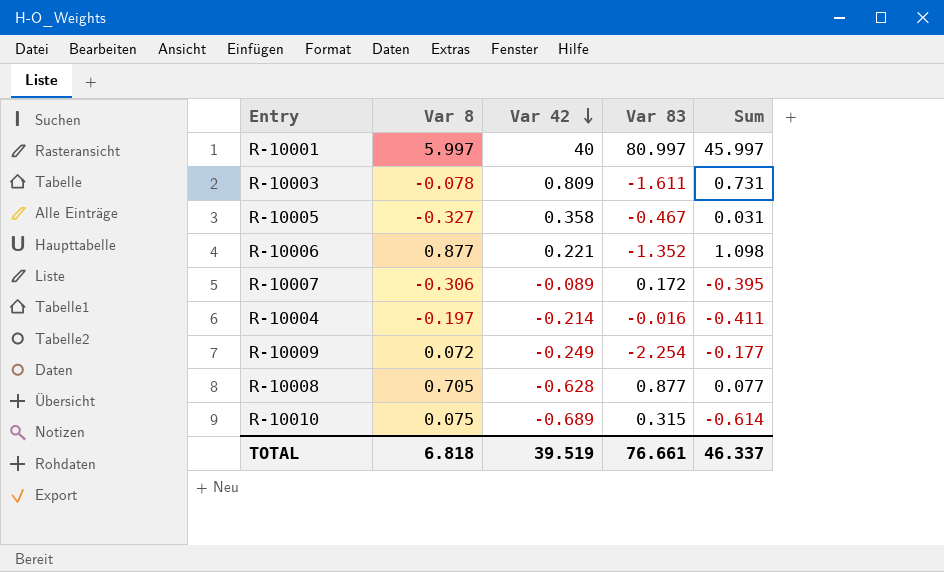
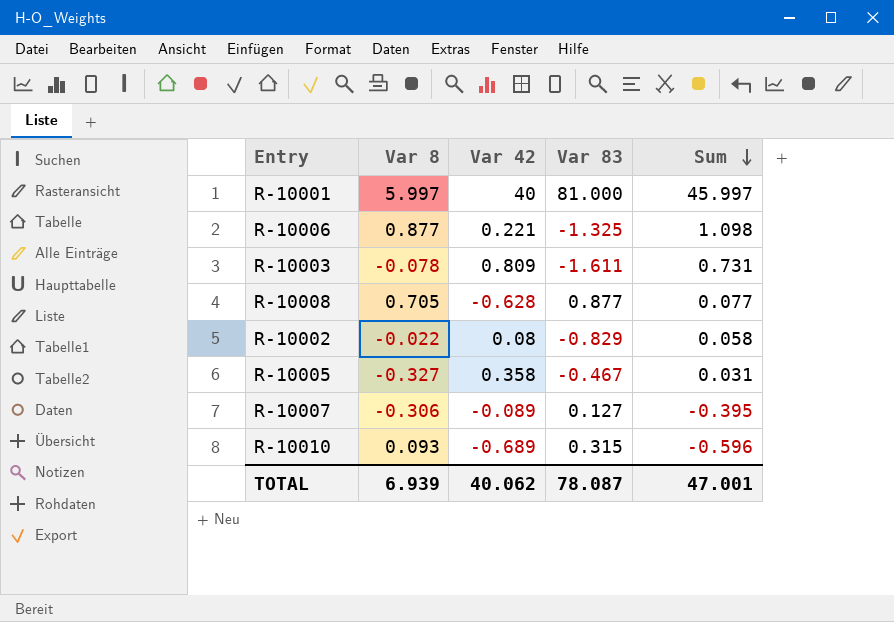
row order: Var 42 descending -> Sum descending
row R-10004: -0.197 | -0.214 | -0.016 | -0.411 -> none
row R-10009: 0.072 | -0.249 | -2.254 | -0.177 -> none
R-10001 | Var 83: 80.997 -> 81.000
R-10006 | Var 83: -1.352 -> -1.325
row R-10002: none -> -0.022 | 0.08 | -0.829 | 0.058
R-10007 | Var 83: 0.172 -> 0.127
R-10010 | Var 8: 0.075 -> 0.093
R-10010 | Sum: -0.614 -> -0.596
TOTAL | Var 8: 6.818 -> 6.939
TOTAL | Var 42: 39.519 -> 40.062
TOTAL | Var 83: 76.661 -> 78.087
TOTAL | Sum: 46.337 -> 47.001

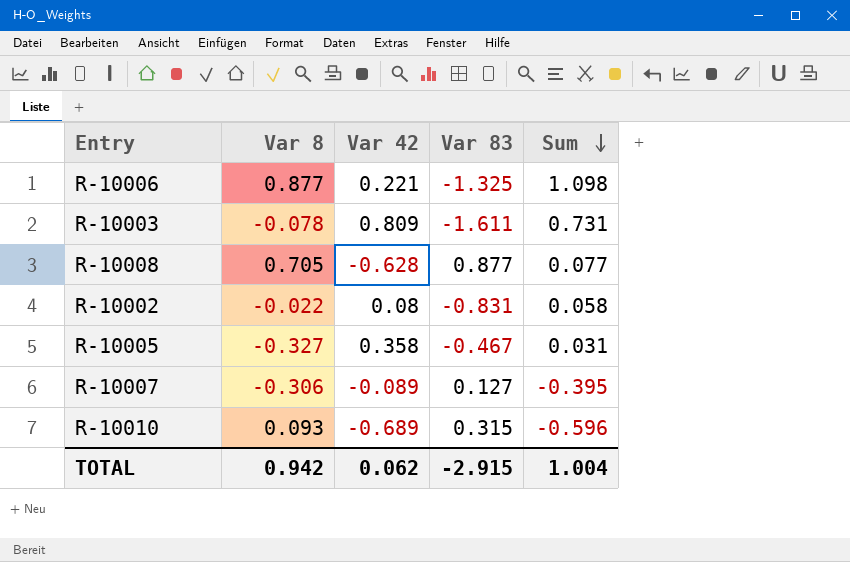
row R-10001: 5.997 | 40 | 81.000 | 45.997 -> none
R-10002 | Var 83: -0.829 -> -0.831
TOTAL | Var 8: 6.939 -> 0.942
TOTAL | Var 42: 40.062 -> 0.062
TOTAL | Var 83: 78.087 -> -2.915
TOTAL | Sum: 47.001 -> 1.004

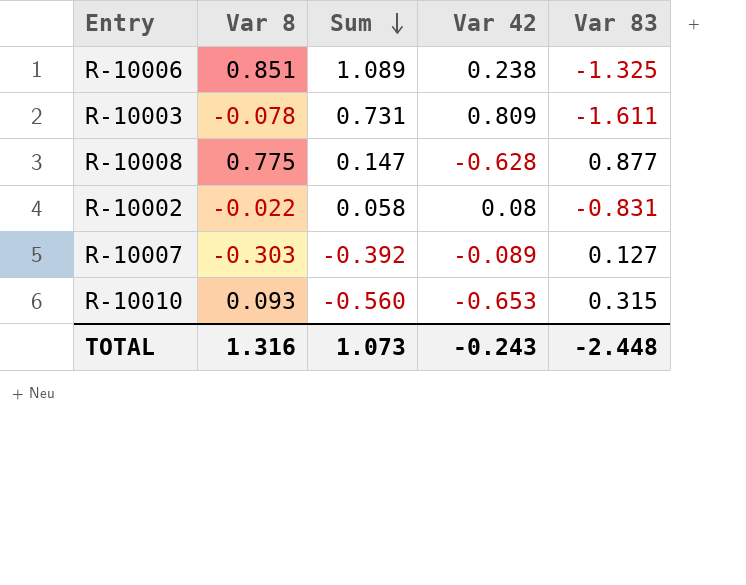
column Sum | position: 5 -> 3
row R-10005: -0.327 | 0.358 | -0.467 | 0.031 -> none
R-10006 | Var 8: 0.877 -> 0.851
R-10006 | Sum: 1.098 -> 1.089
R-10006 | Var 42: 0.221 -> 0.238
R-10008 | Var 8: 0.705 -> 0.775
R-10008 | Sum: 0.077 -> 0.147
R-10007 | Var 8: -0.306 -> -0.303
R-10007 | Sum: -0.395 -> -0.392
R-10010 | Sum: -0.596 -> -0.560
R-10010 | Var 42: -0.689 -> -0.653
TOTAL | Var 8: 0.942 -> 1.316
TOTAL | Sum: 1.004 -> 1.073
TOTAL | Var 42: 0.062 -> -0.243
TOTAL | Var 83: -2.915 -> -2.448

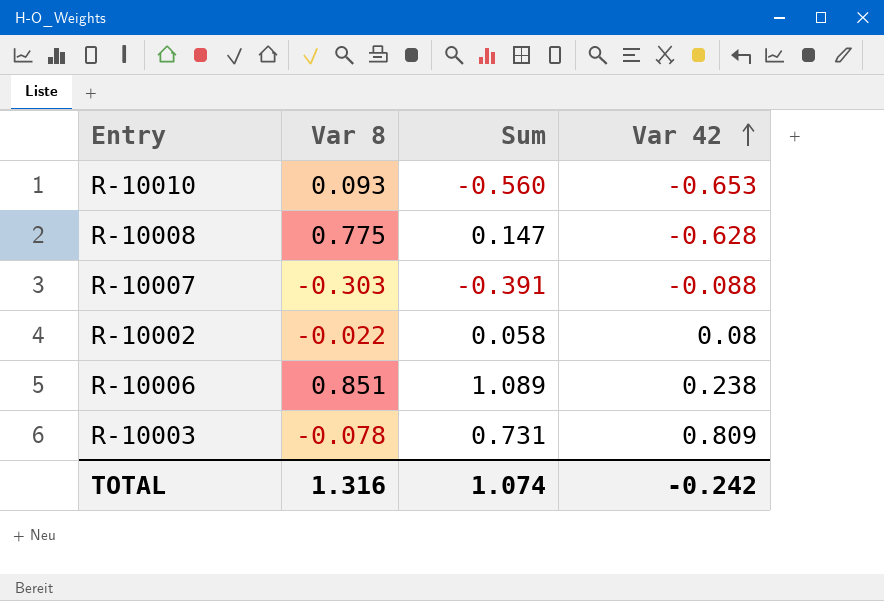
row order: Sum descending -> Var 42 ascending
column Var 83 | position: 5 -> none
R-10007 | Sum: -0.392 -> -0.391
R-10007 | Var 42: -0.089 -> -0.088
TOTAL | Sum: 1.073 -> 1.074
TOTAL | Var 42: -0.243 -> -0.242

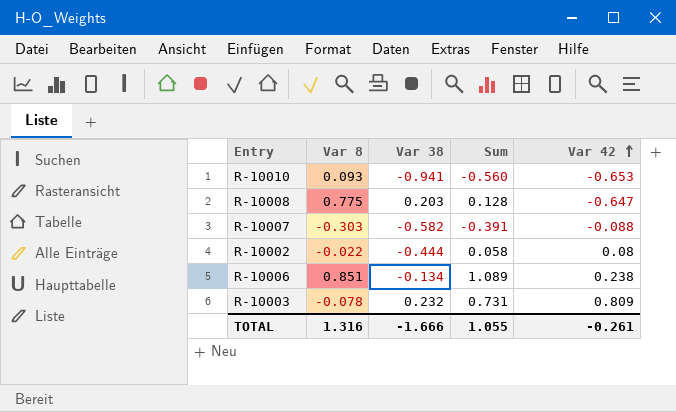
column Var 38 | position: none -> 3
R-10008 | Sum: 0.147 -> 0.128
R-10008 | Var 42: -0.628 -> -0.647
TOTAL | Sum: 1.074 -> 1.055
TOTAL | Var 42: -0.242 -> -0.261

